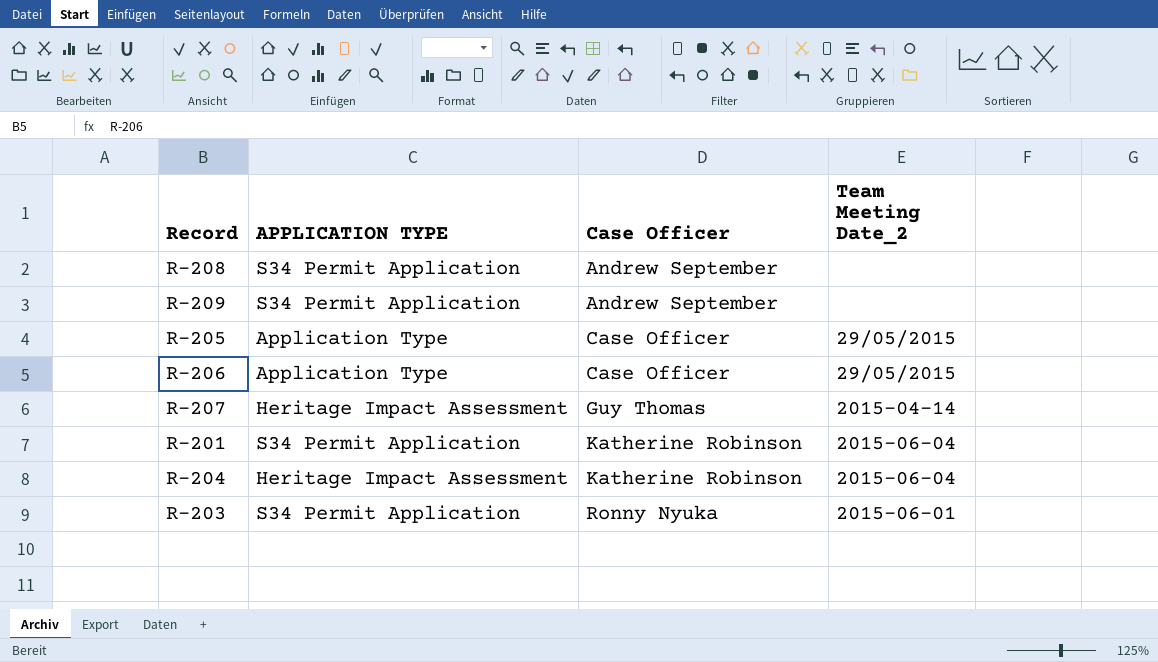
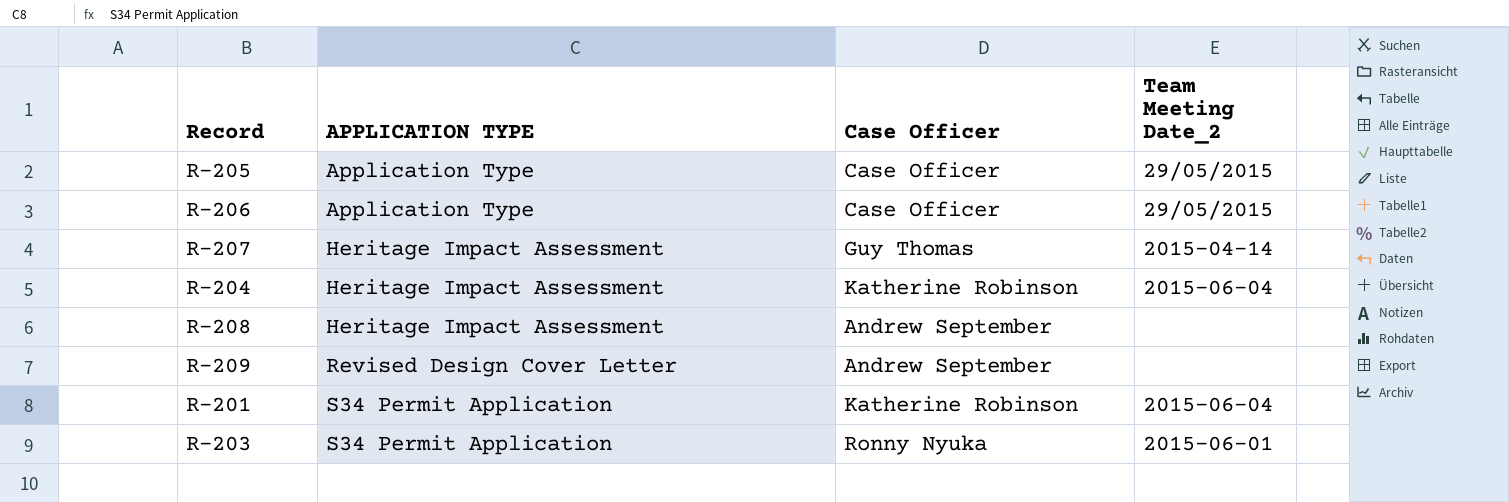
row order: Case Officer ascending -> APPLICATION TYPE ascending
R-208 | APPLICATION TYPE: S34 Permit Application -> Heritage Impact Assessment
R-209 | APPLICATION TYPE: S34 Permit Application -> Revised Design Cover Letter

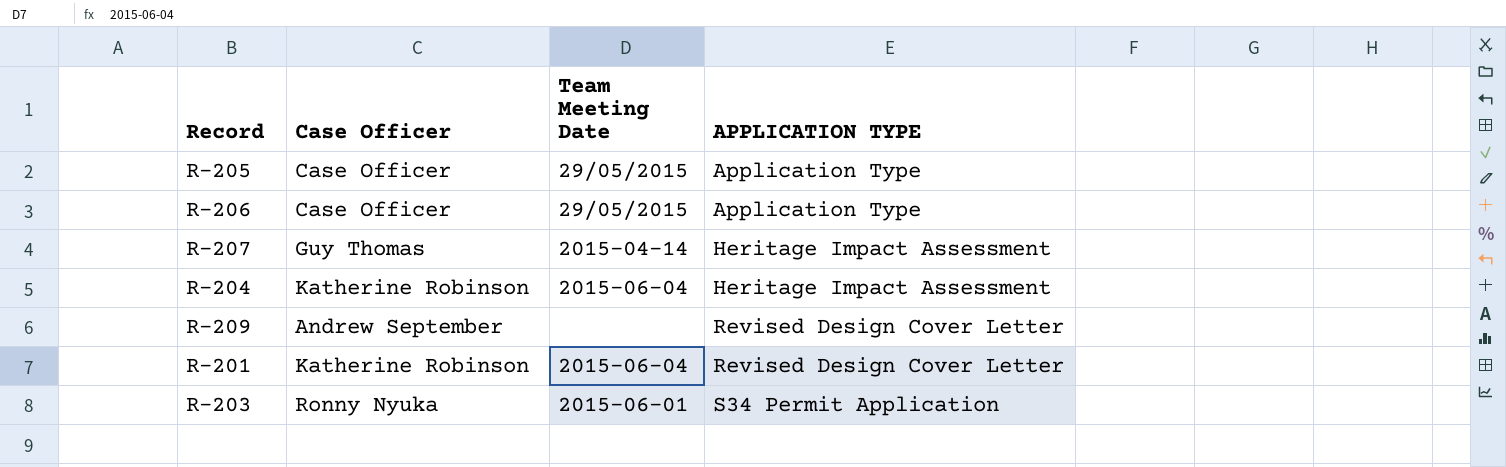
column name: Team Meeting Date_2 -> Team Meeting Date
column APPLICATION TYPE | position: 2 -> 4
row R-208: Heritage Impact Assessment | Andrew September | none -> none
R-201 | APPLICATION TYPE: S34 Permit Application -> Revised Design Cover Letter

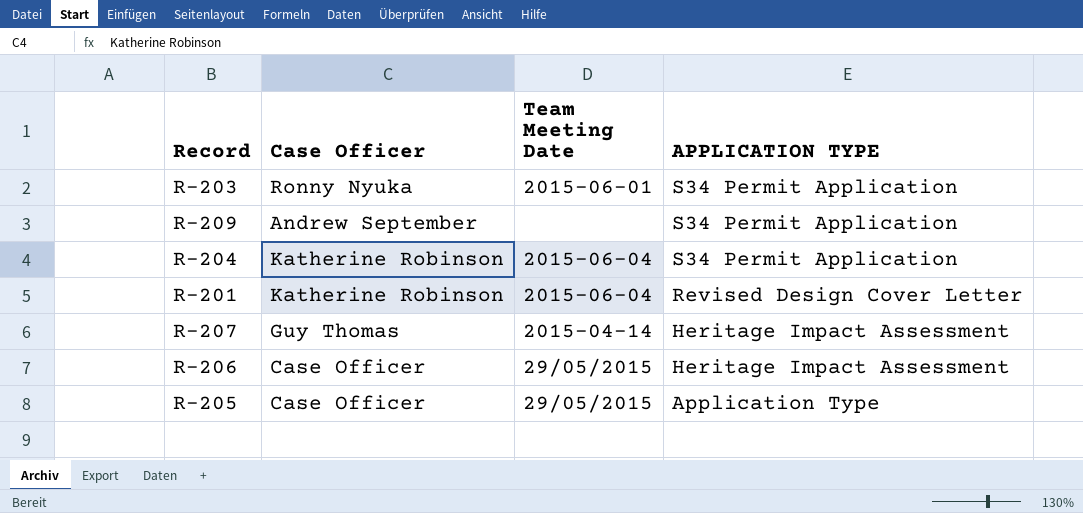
row order: APPLICATION TYPE ascending -> APPLICATION TYPE descending
R-209 | APPLICATION TYPE: Revised Design Cover Letter -> S34 Permit Application
R-204 | APPLICATION TYPE: Heritage Impact Assessment -> S34 Permit Application
R-206 | APPLICATION TYPE: Application Type -> Heritage Impact Assessment

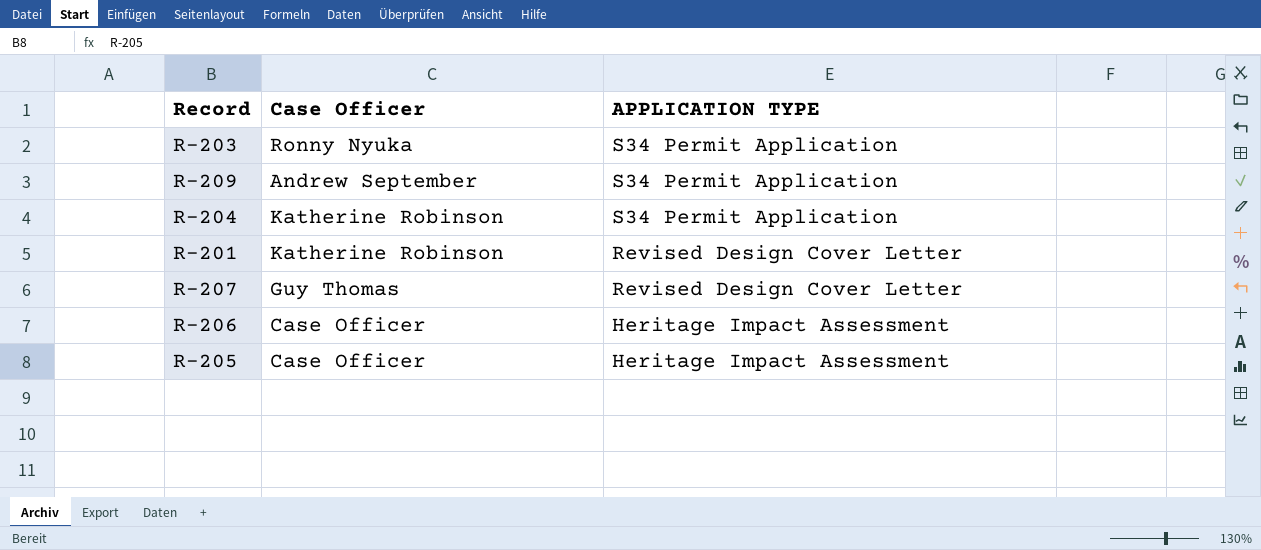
column Team Meeting Date | position: 3 -> none
R-207 | APPLICATION TYPE: Heritage Impact Assessment -> Revised Design Cover Letter
R-205 | APPLICATION TYPE: Application Type -> Heritage Impact Assessment

